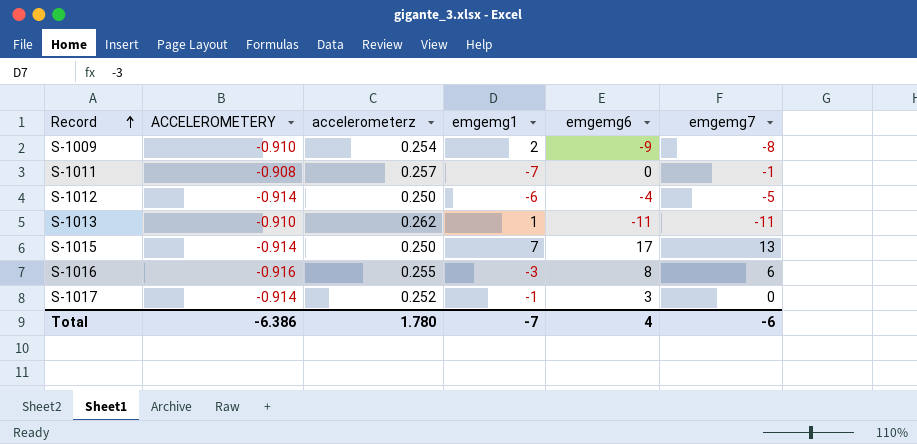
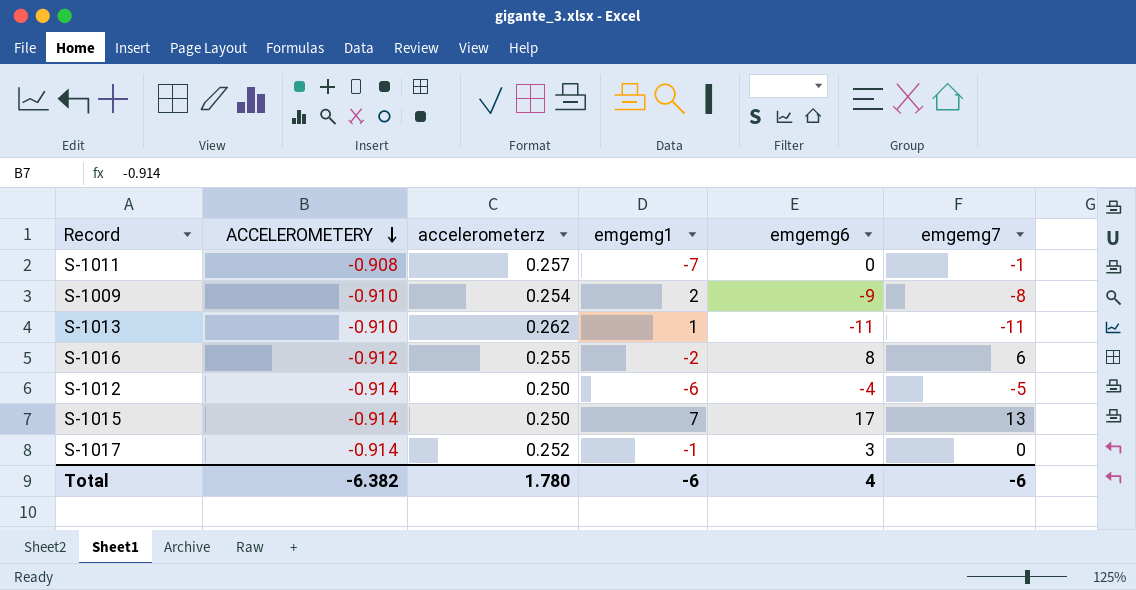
row order: Record ascending -> ACCELEROMETERY descending
S-1016 | ACCELEROMETERY: -0.916 -> -0.912
S-1016 | emgemg1: -3 -> -2
Total | ACCELEROMETERY: -6.386 -> -6.382
Total | emgemg1: -7 -> -6

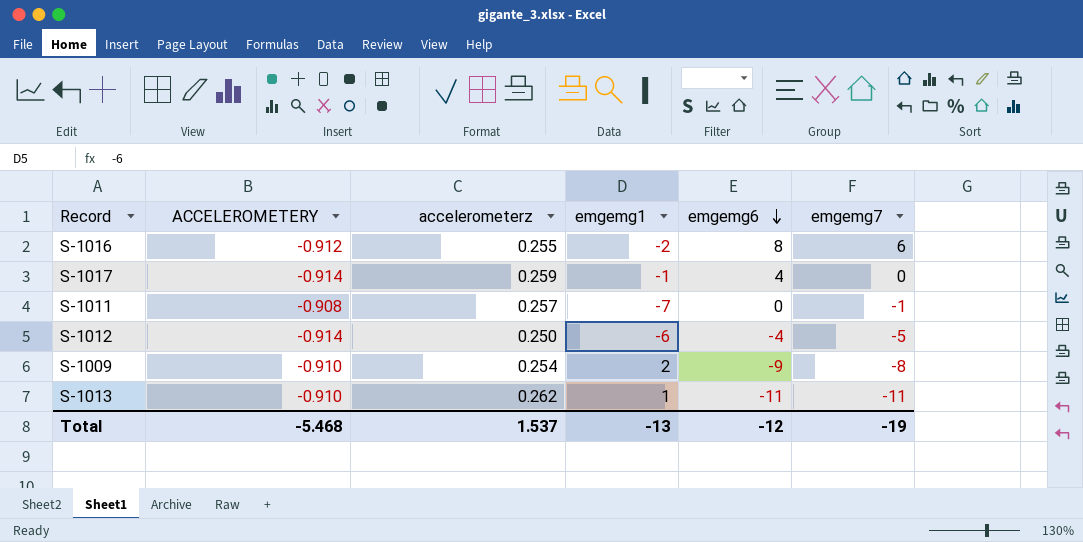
row order: ACCELEROMETERY descending -> emgemg6 descending
row S-1015: -0.914 | 0.250 | 7 | 17 | 13 -> none
S-1017 | accelerometerz: 0.252 -> 0.259
S-1017 | emgemg6: 3 -> 4
Total | ACCELEROMETERY: -6.382 -> -5.468
Total | accelerometerz: 1.780 -> 1.537
Total | emgemg1: -6 -> -13
Total | emgemg6: 4 -> -12
Total | emgemg7: -6 -> -19

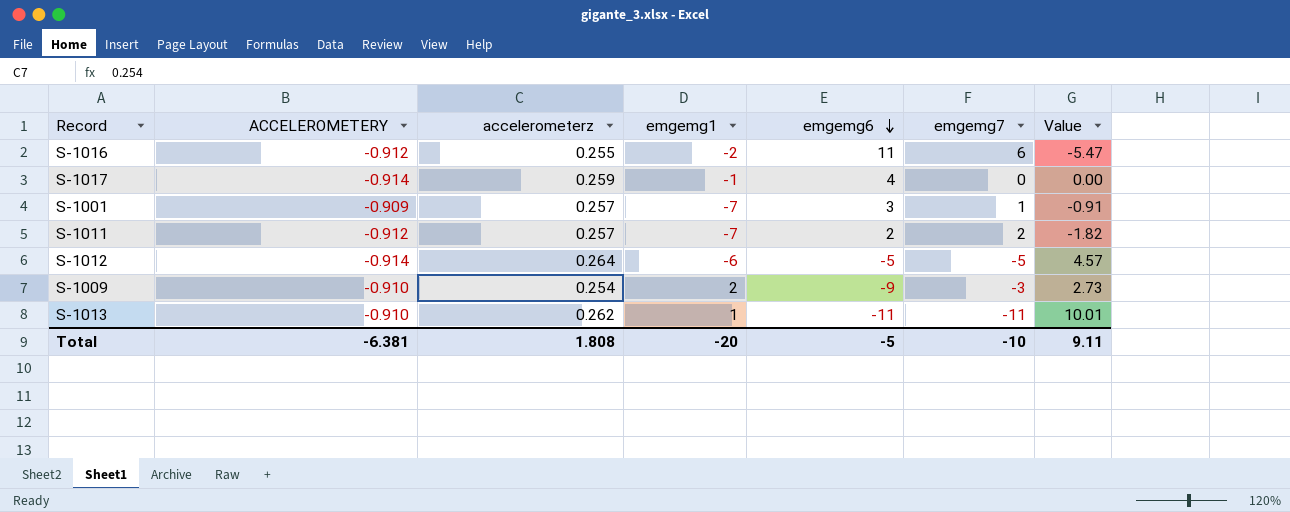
column Value | formula: none -> [ACCELEROMETERY] * [emgemg7]
S-1016 | emgemg6: 8 -> 11
row S-1001: none -> -0.909 | 0.257 | -7 | 3 | 1 | -0.91
S-1011 | ACCELEROMETERY: -0.908 -> -0.912
S-1011 | emgemg6: 0 -> 2
S-1011 | emgemg7: -1 -> 2
S-1012 | accelerometerz: 0.250 -> 0.264
S-1012 | emgemg6: -4 -> -5
S-1009 | emgemg7: -8 -> -3
Total | ACCELEROMETERY: -5.468 -> -6.381
Total | accelerometerz: 1.537 -> 1.808
Total | emgemg1: -13 -> -20
Total | emgemg6: -12 -> -5
Total | emgemg7: -19 -> -10

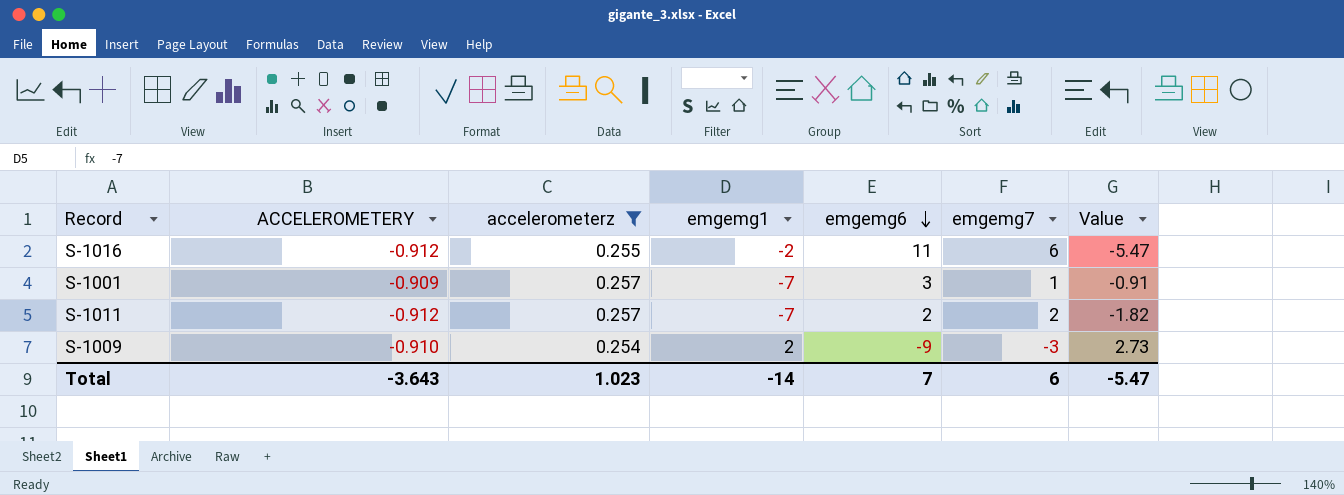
filter: none -> accelerometerz <= 0.257
Total | ACCELEROMETERY: -6.381 -> -3.643
Total | accelerometerz: 1.808 -> 1.023
Total | emgemg1: -20 -> -14
Total | emgemg6: -5 -> 7
Total | emgemg7: -10 -> 6
Total | Value: 9.11 -> -5.47

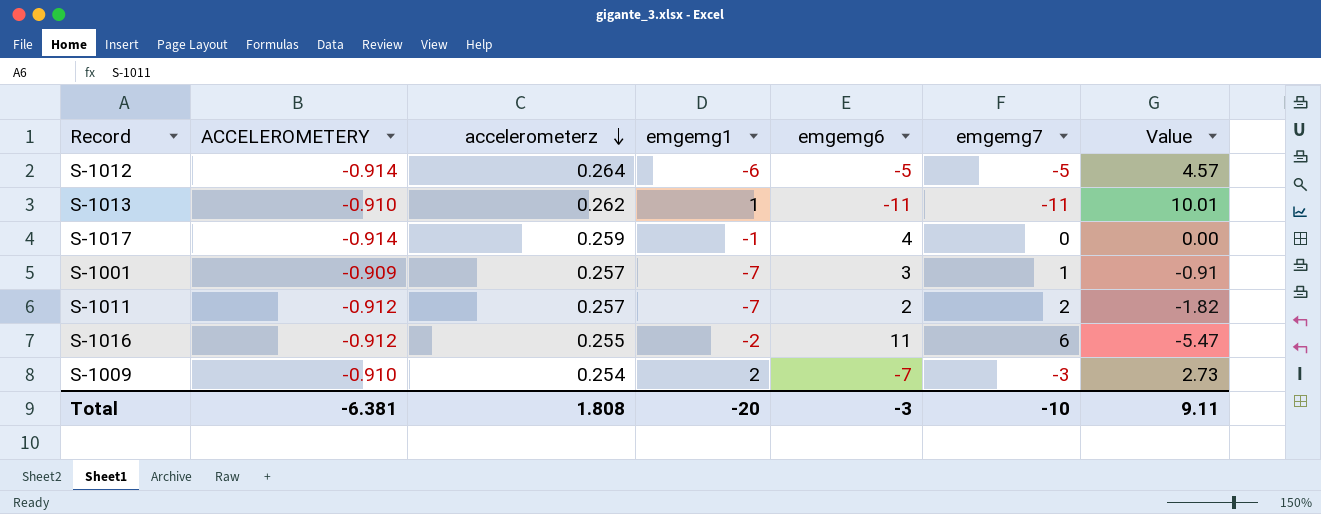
filter: accelerometerz <= 0.257 -> none
row order: emgemg6 descending -> accelerometerz descending
S-1009 | emgemg6: -9 -> -7
Total | ACCELEROMETERY: -3.643 -> -6.381
Total | accelerometerz: 1.023 -> 1.808
Total | emgemg1: -14 -> -20
Total | emgemg6: 7 -> -3
Total | emgemg7: 6 -> -10
Total | Value: -5.47 -> 9.11

